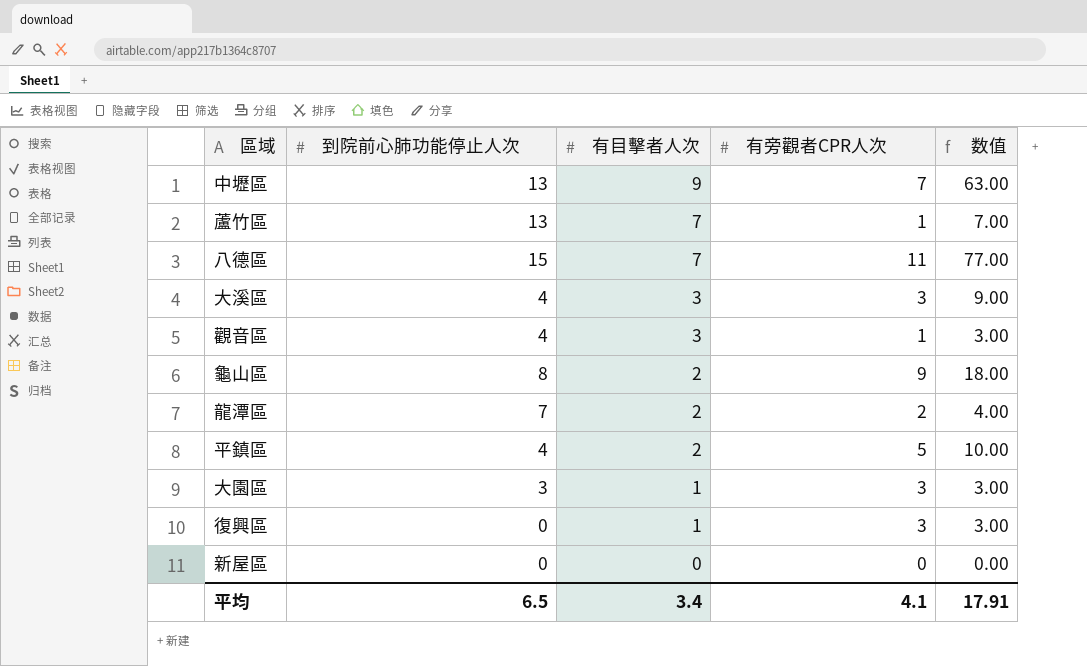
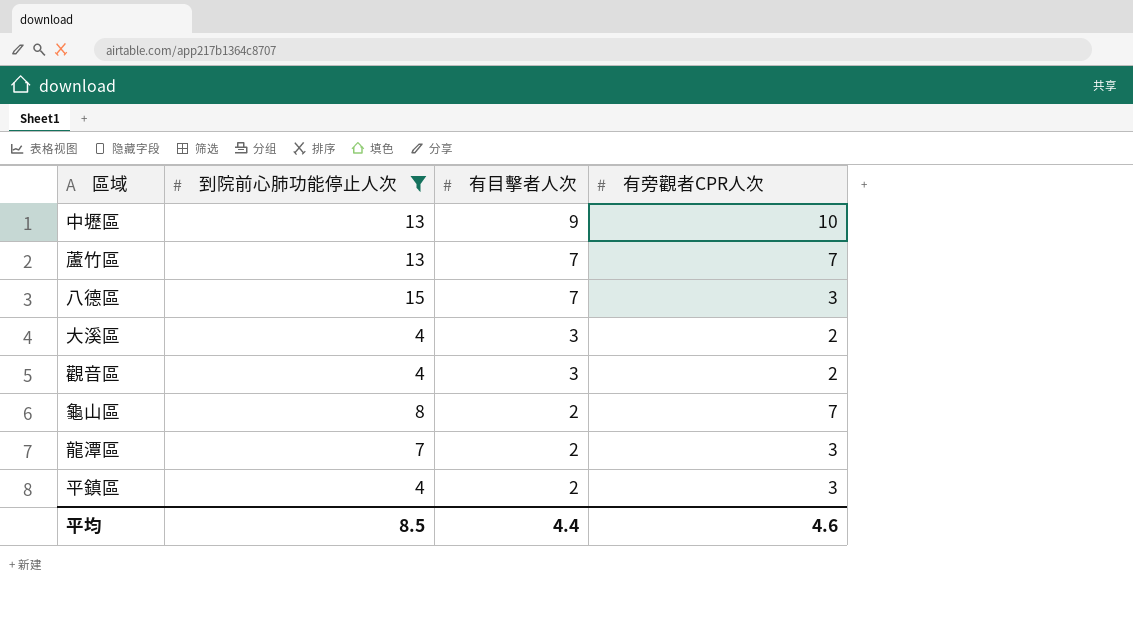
filter: none -> 到院前心肺功能停止人次 >= 4
column 数值 | formula: [有目擊者人次] * [有旁觀者CPR人次] -> none
中壢區 | 有旁觀者CPR人次: 7 -> 10
蘆竹區 | 有旁觀者CPR人次: 1 -> 7
八德區 | 有旁觀者CPR人次: 11 -> 3
大溪區 | 有旁觀者CPR人次: 3 -> 2
觀音區 | 有旁觀者CPR人次: 1 -> 2
龜山區 | 有旁觀者CPR人次: 9 -> 7
龍潭區 | 有旁觀者CPR人次: 2 -> 3
平鎮區 | 有旁觀者CPR人次: 5 -> 3
平均 | 到院前心肺功能停止人次: 6.5 -> 8.5
平均 | 有目擊者人次: 3.4 -> 4.4
平均 | 有旁觀者CPR人次: 4.1 -> 4.6

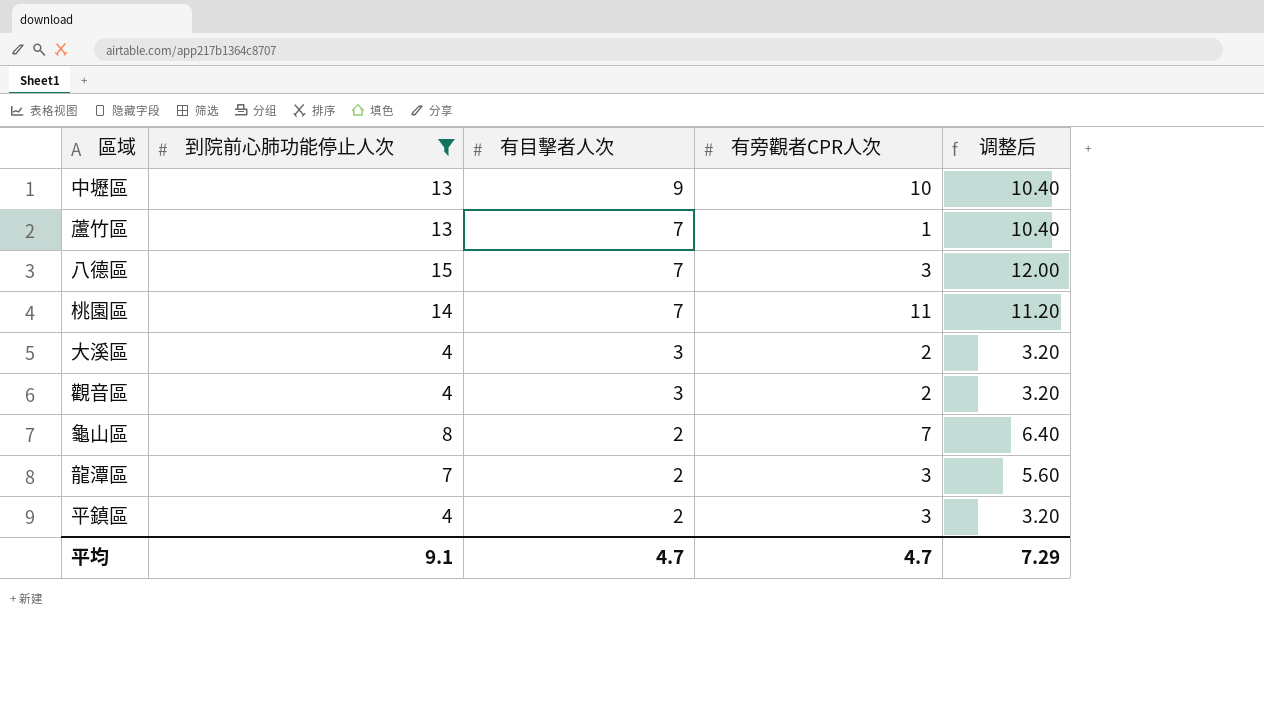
column 调整后 | formula: none -> [到院前心肺功能停止人次] * 0.8
蘆竹區 | 有旁觀者CPR人次: 7 -> 1
row 桃園區: none -> 14 | 7 | 11 | 11.20
平均 | 到院前心肺功能停止人次: 8.5 -> 9.1
平均 | 有目擊者人次: 4.4 -> 4.7
平均 | 有旁觀者CPR人次: 4.6 -> 4.7

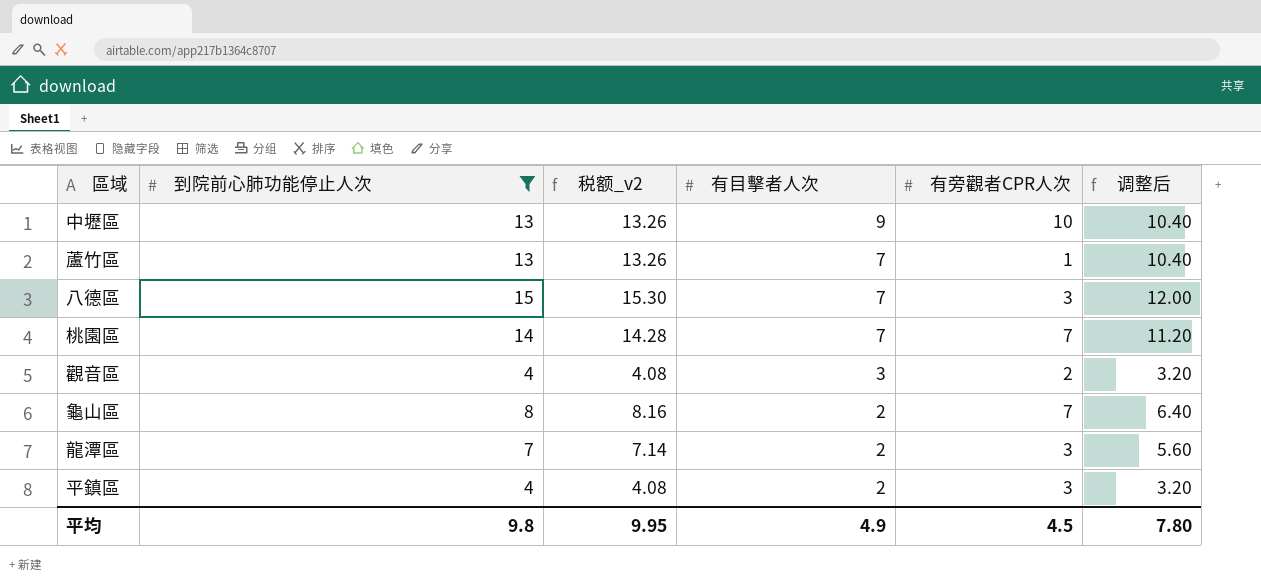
column 税额_v2 | formula: none -> [到院前心肺功能停止人次] * 1.02
row 大溪區: 4 | 3 | 2 | 3.20 -> none
桃園區 | 有旁觀者CPR人次: 11 -> 7
平均 | 到院前心肺功能停止人次: 9.1 -> 9.8
平均 | 有目擊者人次: 4.7 -> 4.9
平均 | 有旁觀者CPR人次: 4.7 -> 4.5
平均 | 调整后: 7.29 -> 7.80

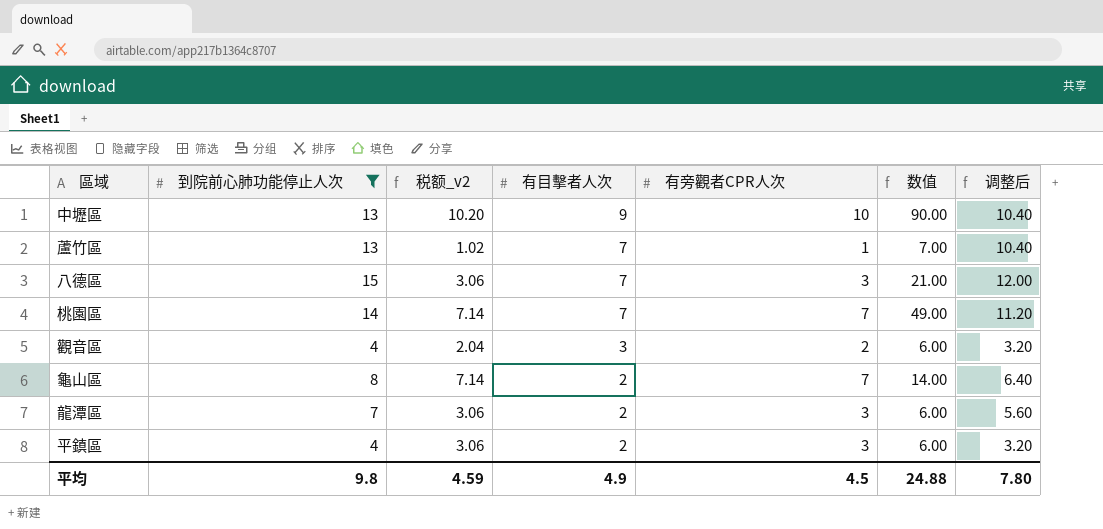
column 税额_v2 | formula: [到院前心肺功能停止人次] * 1.02 -> [有旁觀者CPR人次] * 1.02
column 数值 | formula: none -> [有目擊者人次] * [有旁觀者CPR人次]
平均 | 税额_v2: 9.95 -> 4.59

